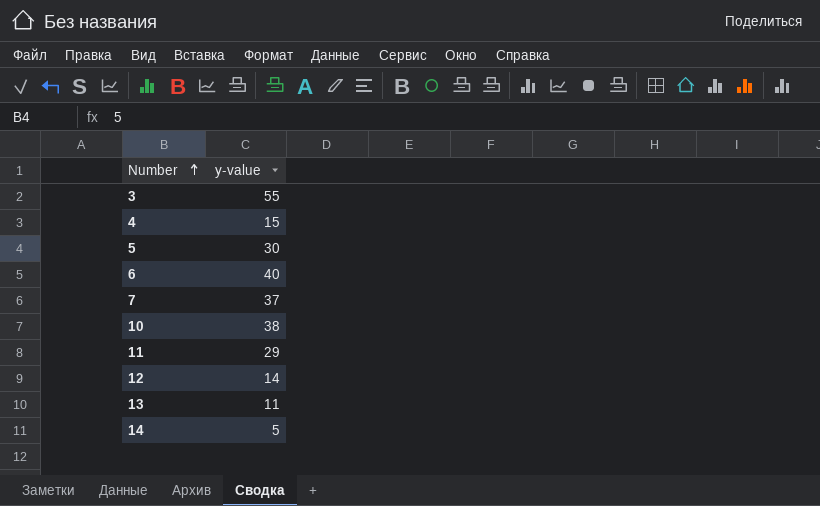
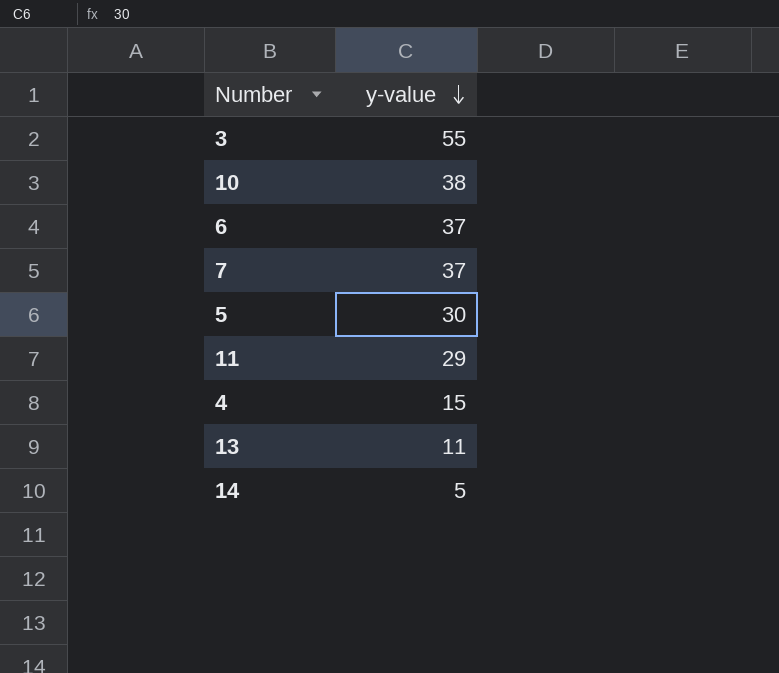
row order: Number ascending -> y-value descending
row 12: 14 -> none
6 | y-value: 40 -> 37

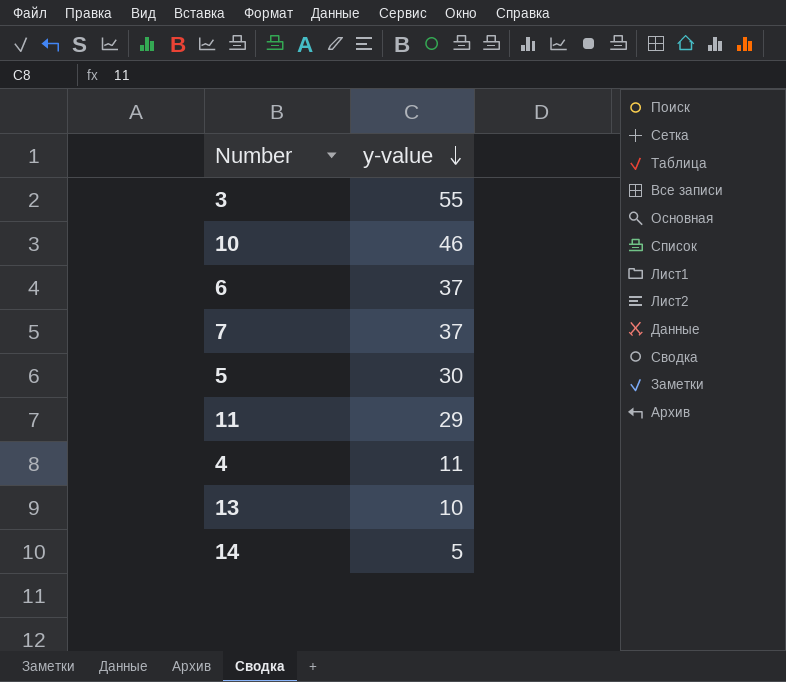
10 | y-value: 38 -> 46
4 | y-value: 15 -> 11
13 | y-value: 11 -> 10

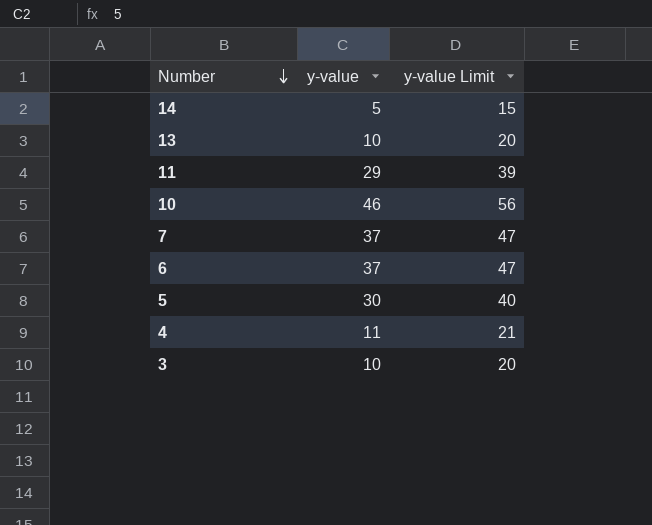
row order: y-value descending -> Number descending
column y-value Limit | formula: none -> [y-value] + 10
3 | y-value: 55 -> 10

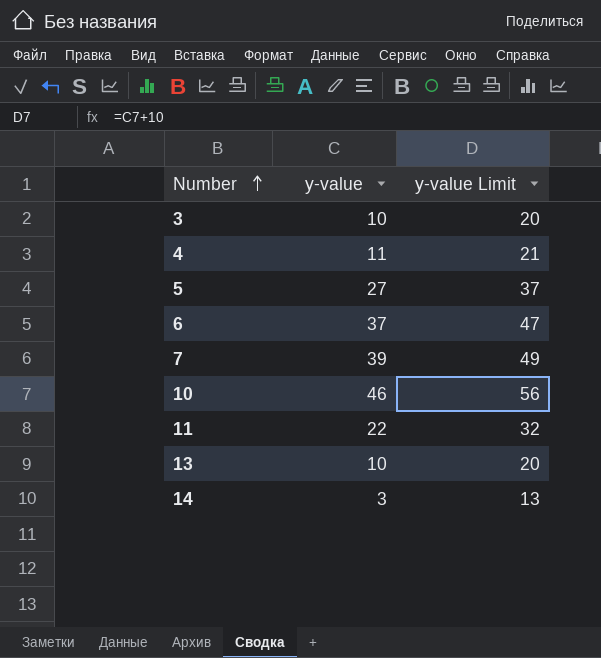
row order: Number descending -> Number ascending
5 | y-value: 30 -> 27
5 | y-value Limit: 40 -> 37
7 | y-value: 37 -> 39
7 | y-value Limit: 47 -> 49
11 | y-value: 29 -> 22
11 | y-value Limit: 39 -> 32
14 | y-value: 5 -> 3
14 | y-value Limit: 15 -> 13

